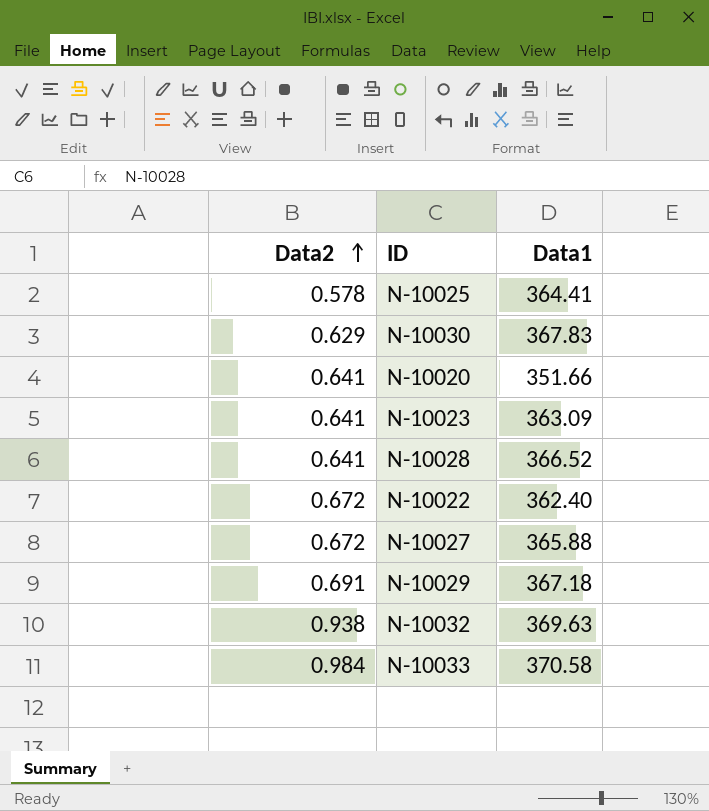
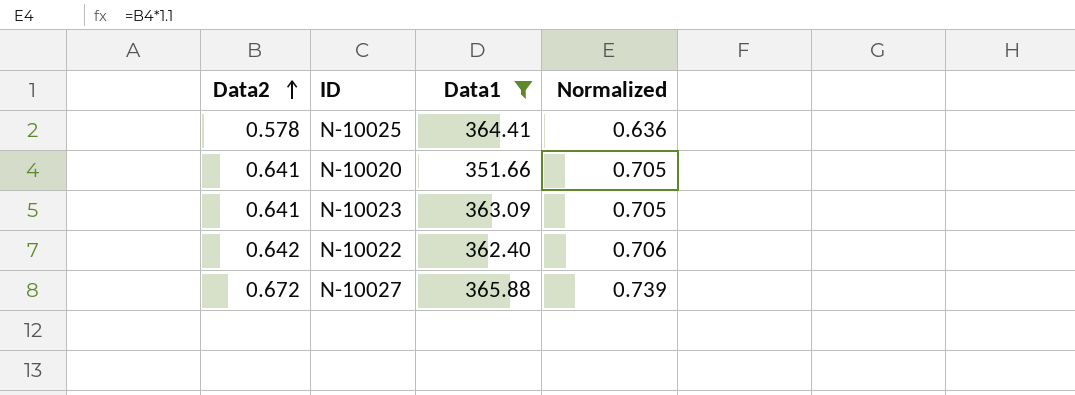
filter: none -> Data1 <= 365.88
column Normalized | formula: none -> [Data2] * 1.1
N-10022 | Data2: 0.672 -> 0.642

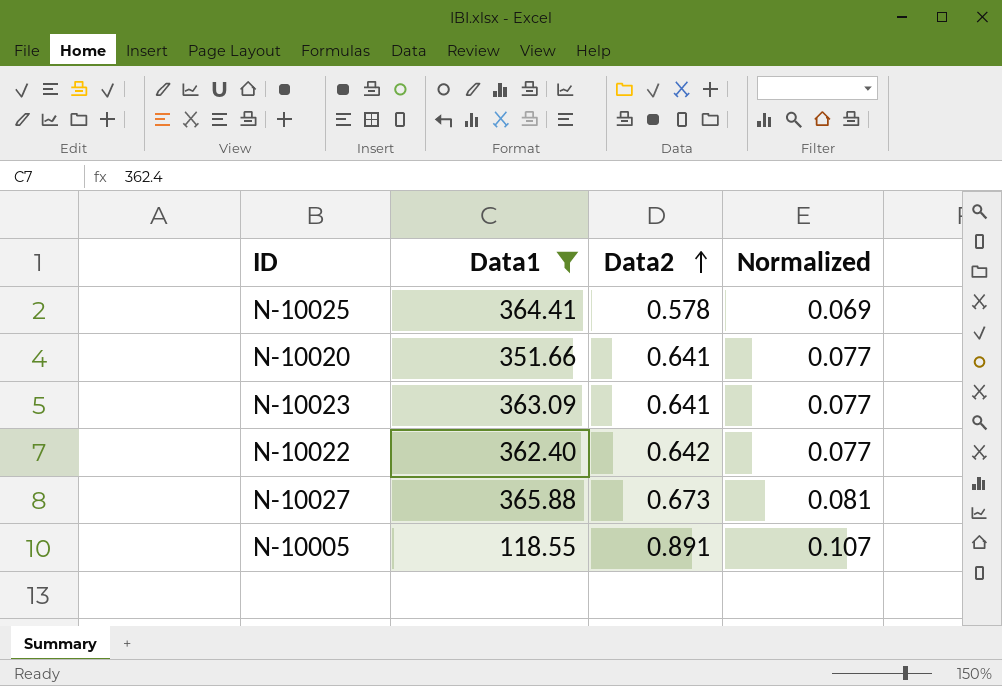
column Data2 | position: 1 -> 3
column Normalized | formula: [Data2] * 1.1 -> [Data2] * 0.12
N-10027 | Data2: 0.672 -> 0.673
row N-10005: none -> 118.55 | 0.891 | 0.107

